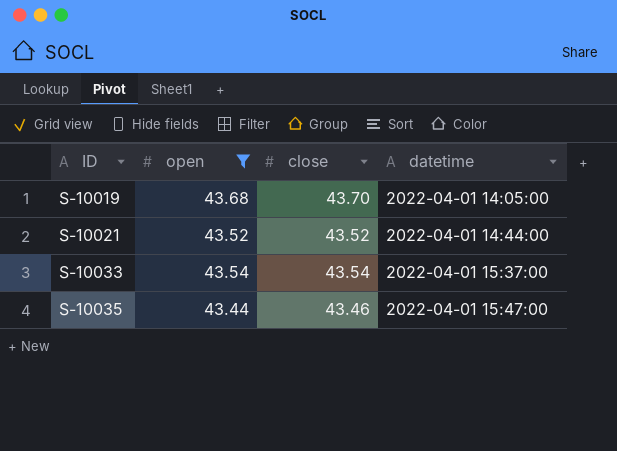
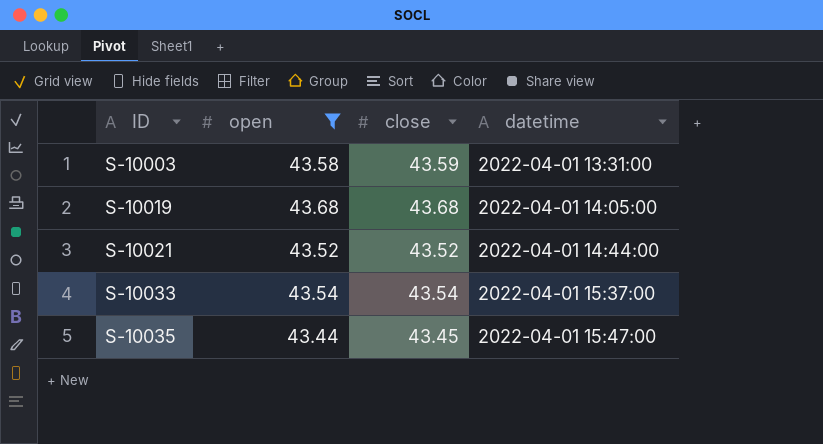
row S-10003: none -> 43.58 | 43.59 | 2022-04-01 13:31:00
S-10019 | close: 43.70 -> 43.68
S-10035 | close: 43.46 -> 43.45

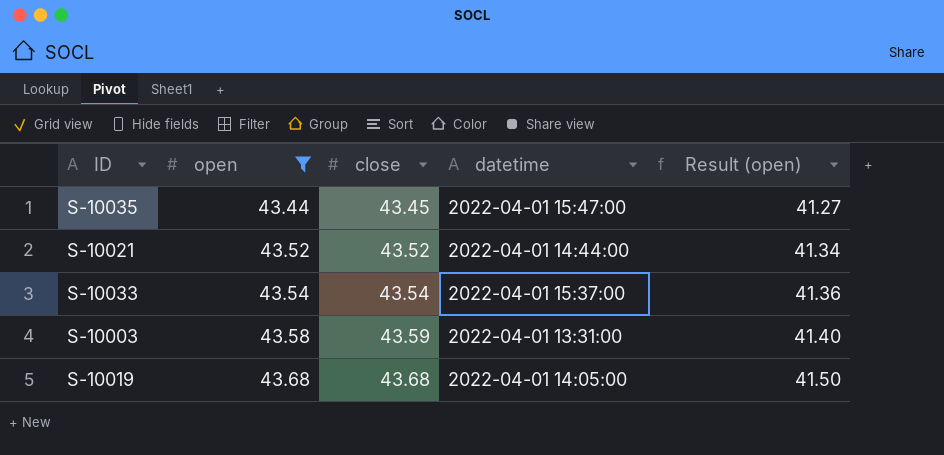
row order: ID ascending -> open ascending
column Result (open) | formula: none -> [open] * 0.95

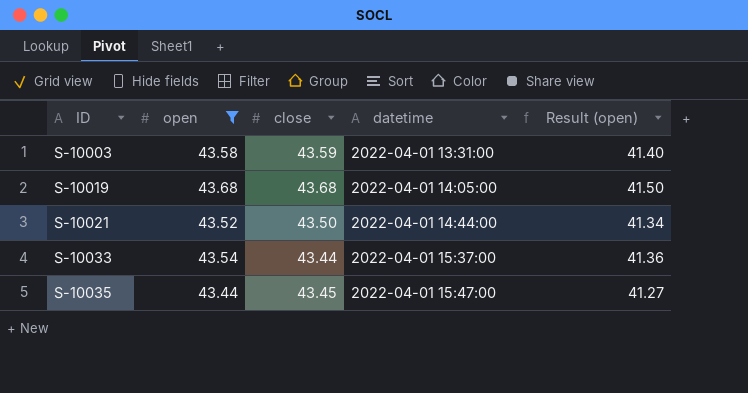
row order: open ascending -> ID ascending
S-10021 | close: 43.52 -> 43.50
S-10033 | close: 43.54 -> 43.44

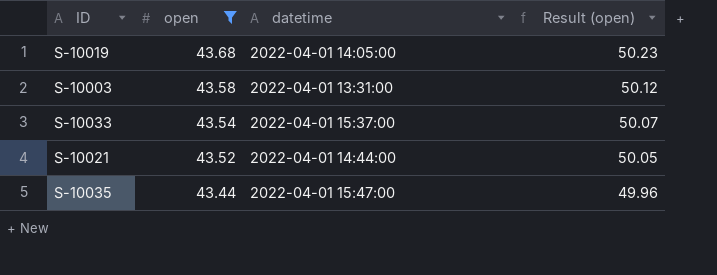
row order: ID ascending -> open descending
column close | position: 3 -> none
column Result (open) | formula: [open] * 0.95 -> [open] * 1.15

